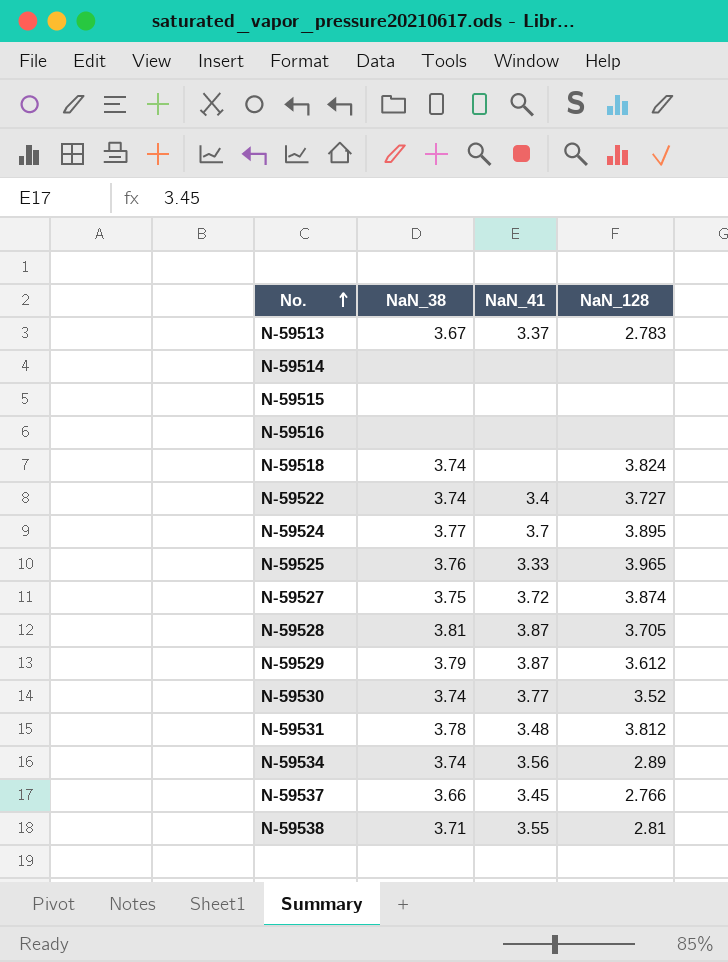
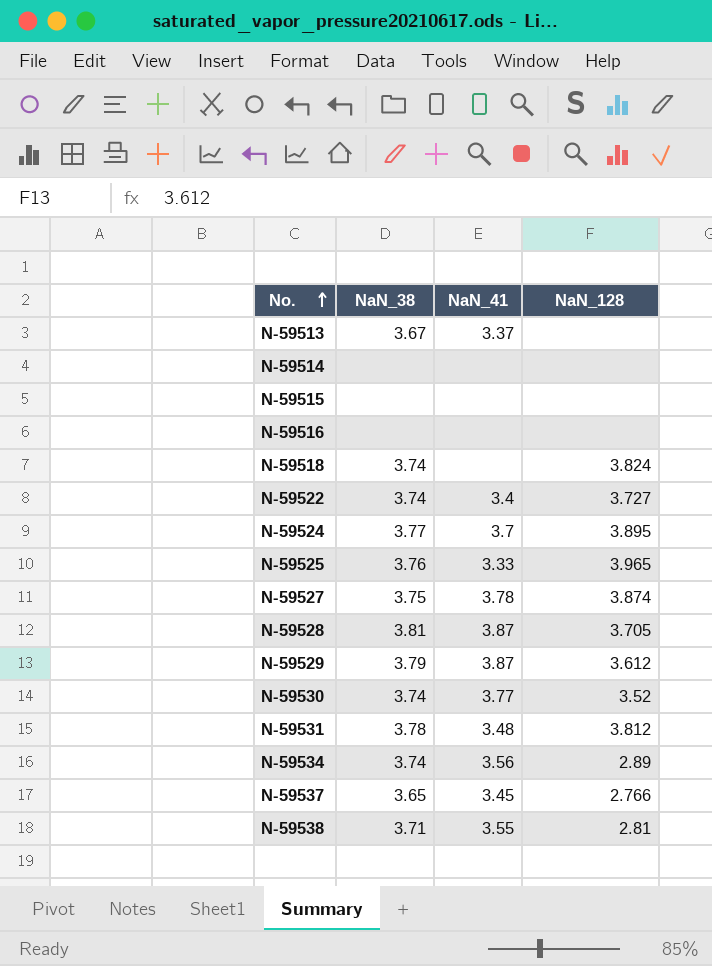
N-59513 | NaN_128: 2.783 -> none
N-59527 | NaN_41: 3.72 -> 3.78
N-59537 | NaN_38: 3.66 -> 3.65

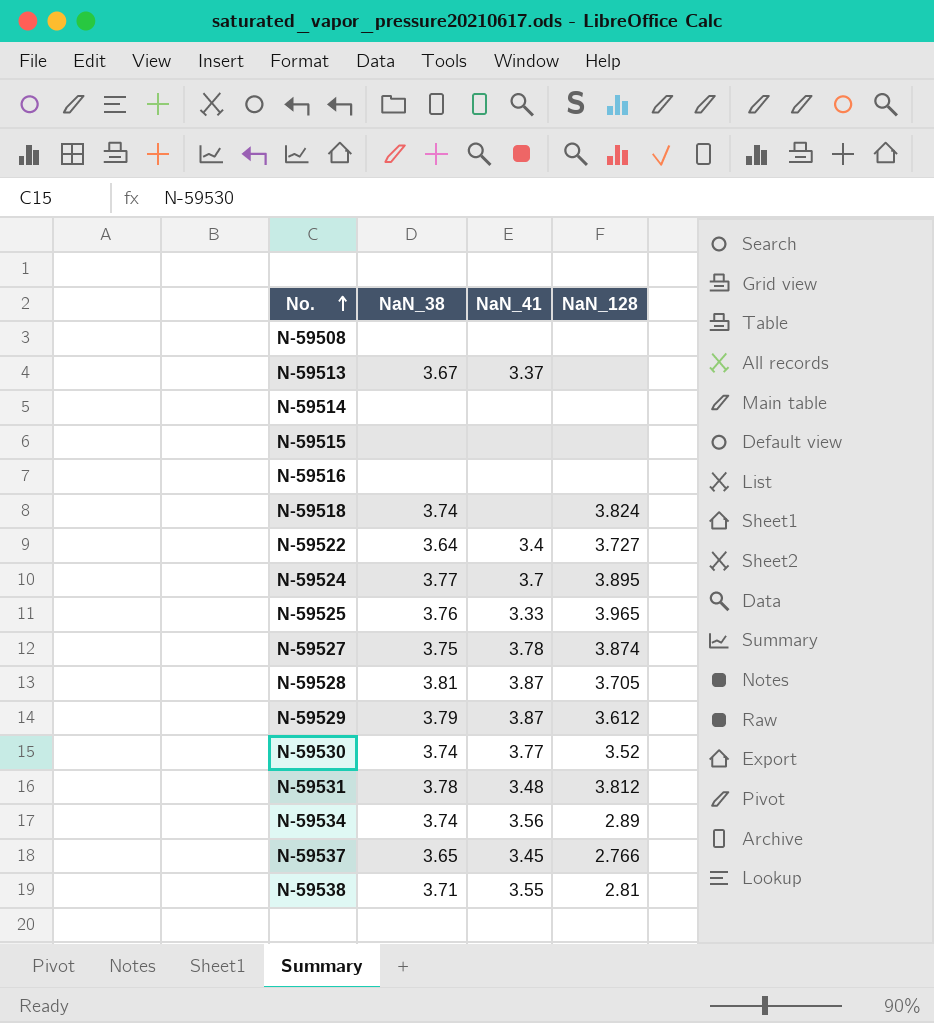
row N-59508: none -> none | none | none
N-59522 | NaN_38: 3.74 -> 3.64

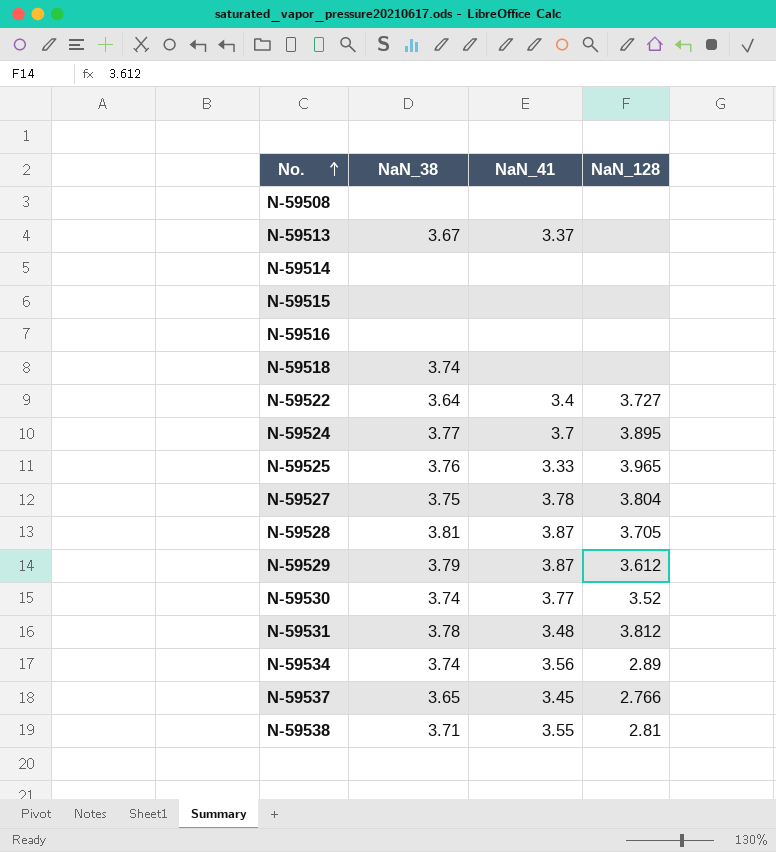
N-59518 | NaN_128: 3.824 -> none
N-59527 | NaN_128: 3.874 -> 3.804

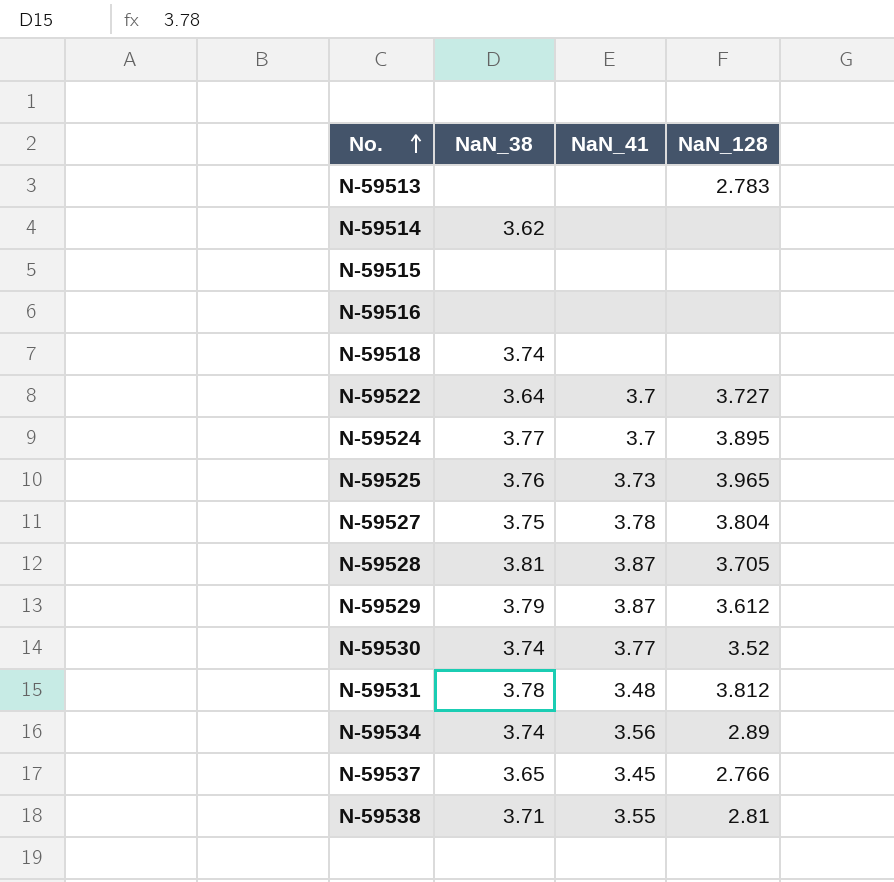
row N-59508: none | none | none -> none
N-59513 | NaN_38: 3.67 -> none
N-59513 | NaN_41: 3.37 -> none
N-59513 | NaN_128: none -> 2.783
N-59514 | NaN_38: none -> 3.62
N-59522 | NaN_41: 3.4 -> 3.7
N-59525 | NaN_41: 3.33 -> 3.73

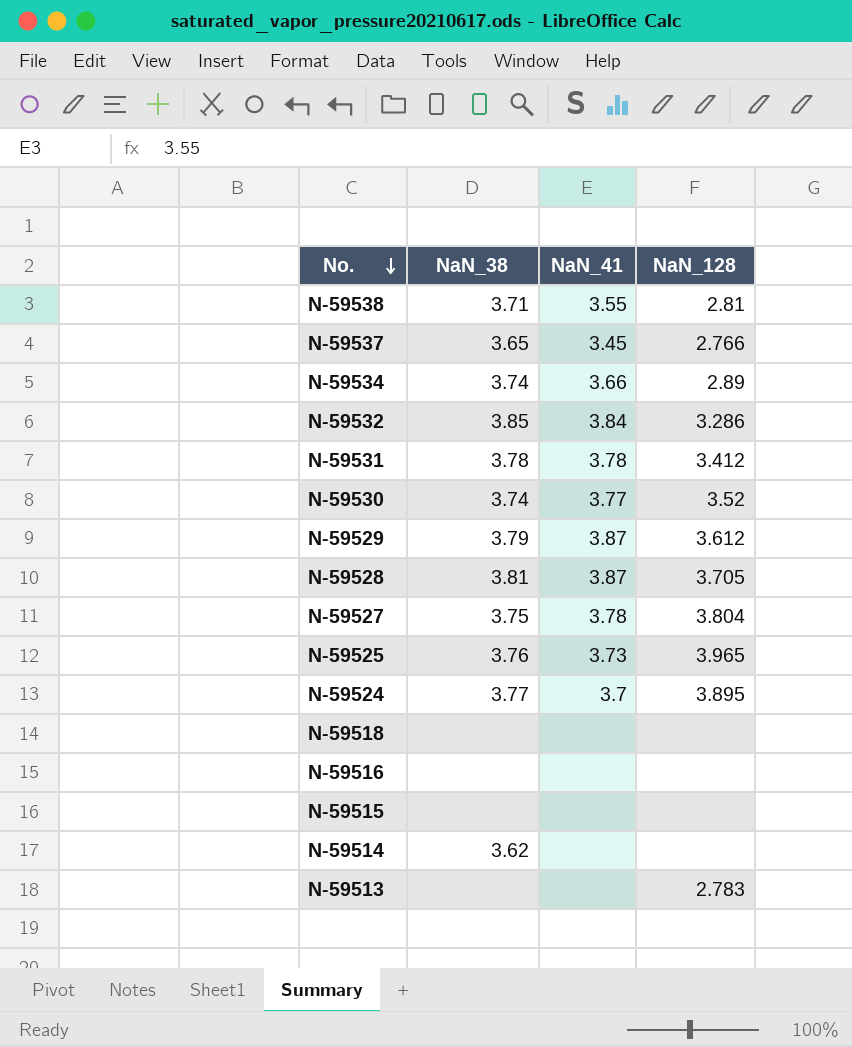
row order: No. ascending -> No. descending
row N-59522: 3.64 | 3.7 | 3.727 -> none
N-59534 | NaN_41: 3.56 -> 3.66
row N-59532: none -> 3.85 | 3.84 | 3.286
N-59531 | NaN_41: 3.48 -> 3.78
N-59531 | NaN_128: 3.812 -> 3.412
N-59518 | NaN_38: 3.74 -> none

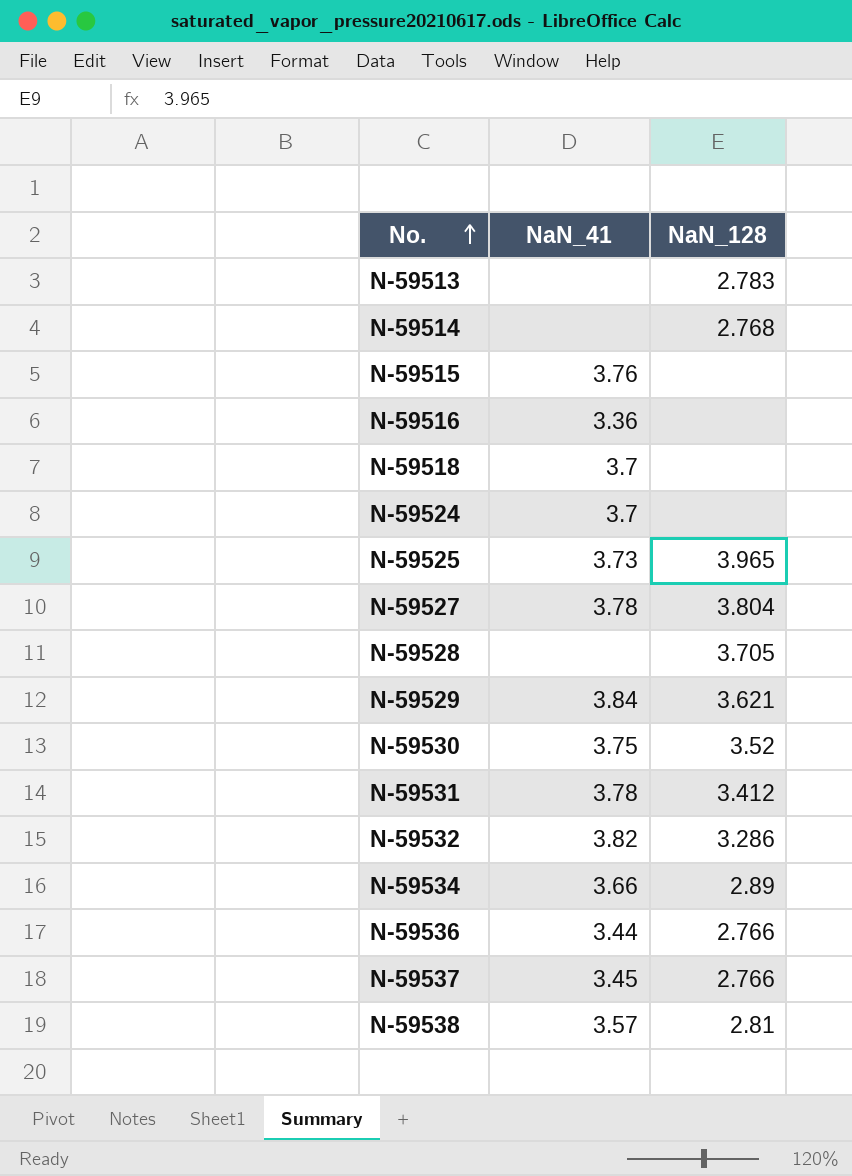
row order: No. descending -> No. ascending
column NaN_38 | position: 2 -> none
N-59514 | NaN_128: none -> 2.768
N-59515 | NaN_41: none -> 3.76
N-59516 | NaN_41: none -> 3.36
N-59518 | NaN_41: none -> 3.7
N-59524 | NaN_128: 3.895 -> none
N-59528 | NaN_41: 3.87 -> none
N-59529 | NaN_41: 3.87 -> 3.84
N-59529 | NaN_128: 3.612 -> 3.621
N-59530 | NaN_41: 3.77 -> 3.75
N-59532 | NaN_41: 3.84 -> 3.82
row N-59536: none -> 3.44 | 2.766
N-59538 | NaN_41: 3.55 -> 3.57

